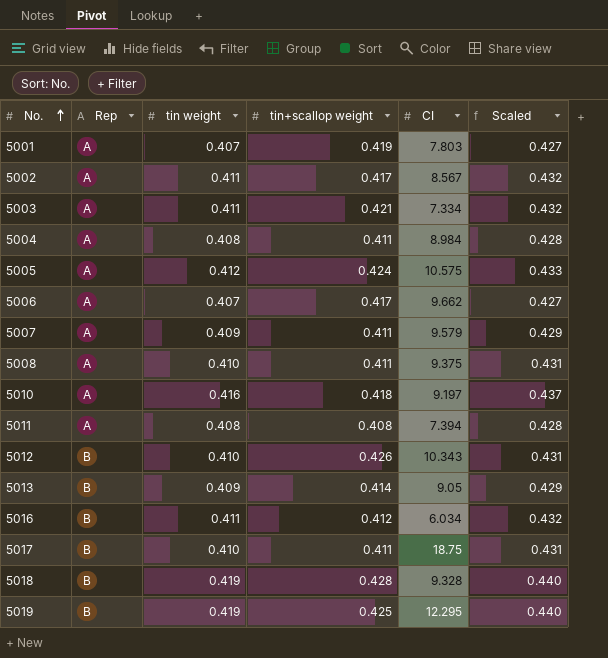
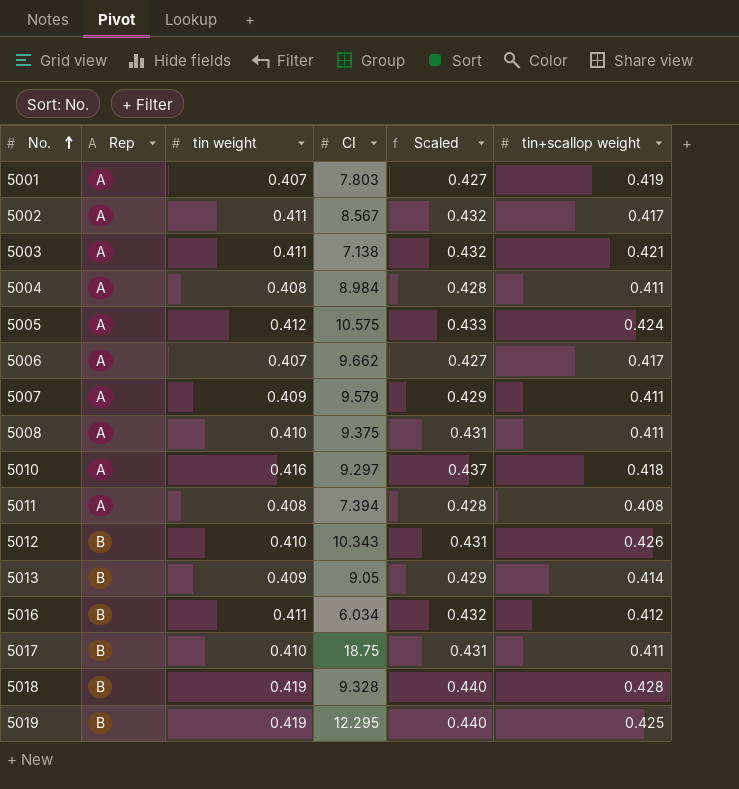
column tin+scallop weight | position: 4 -> 6
5003 | CI: 7.334 -> 7.138
5010 | CI: 9.197 -> 9.297

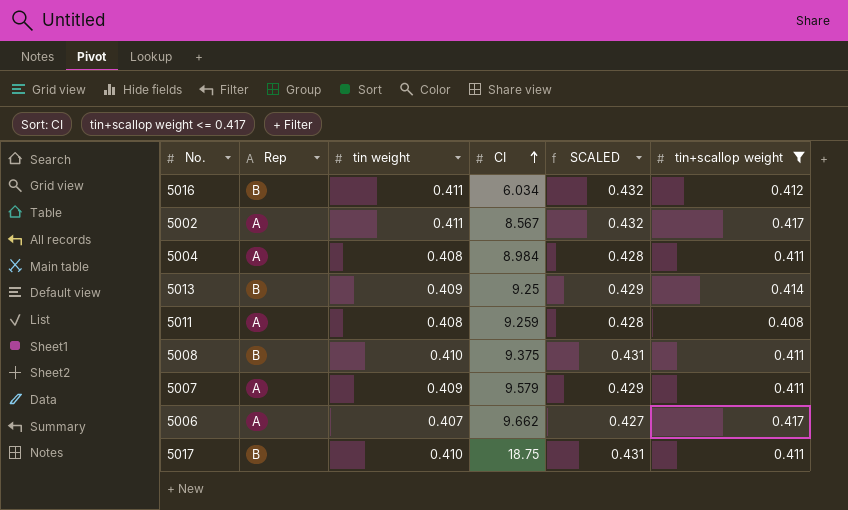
filter: none -> tin+scallop weight <= 0.417
row order: No. ascending -> CI ascending
column name: Scaled -> SCALED
5013 | CI: 9.05 -> 9.25
5011 | CI: 7.394 -> 9.259
5008 | Rep: A -> B

